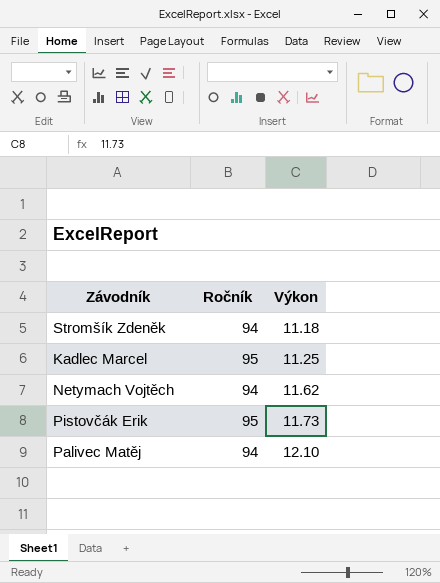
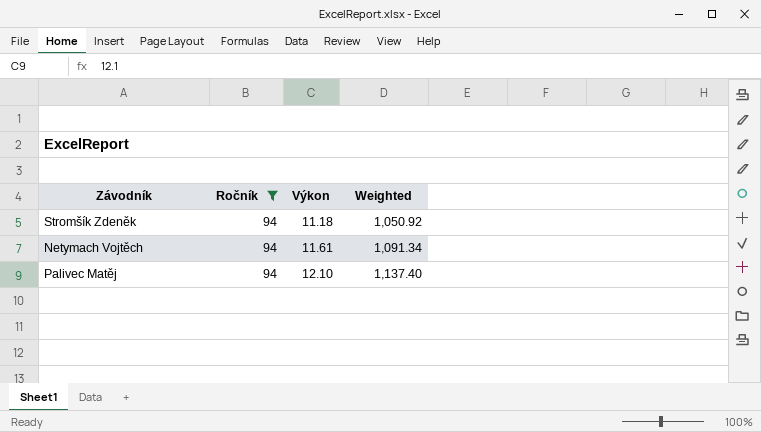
filter: none -> Ročník = 94
column Weighted | formula: none -> [Ročník] * [Výkon]
Netymach Vojtěch | Výkon: 11.62 -> 11.61

